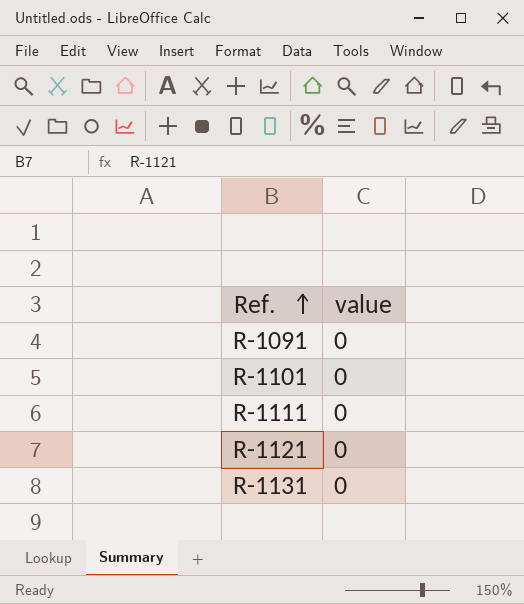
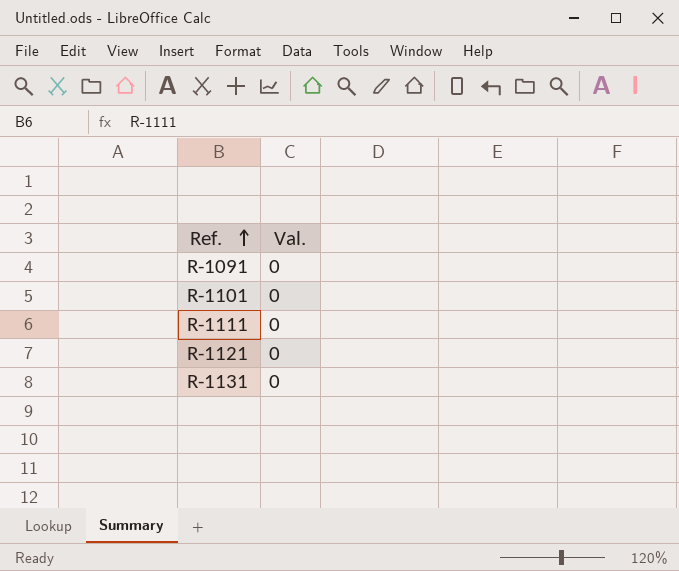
column name: value -> Val.

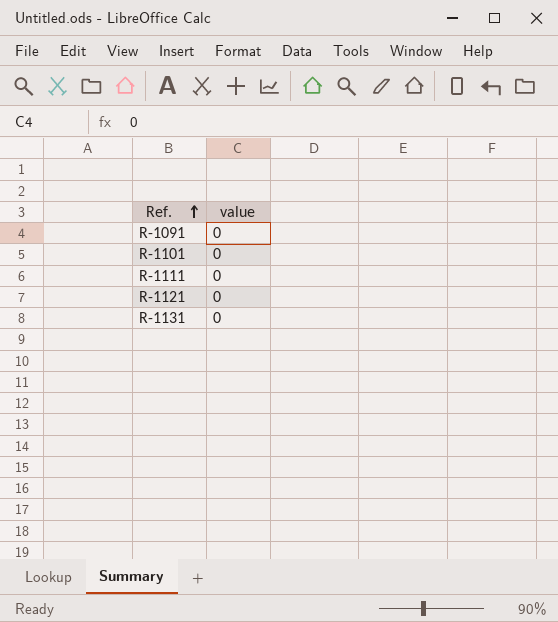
column name: Val. -> value

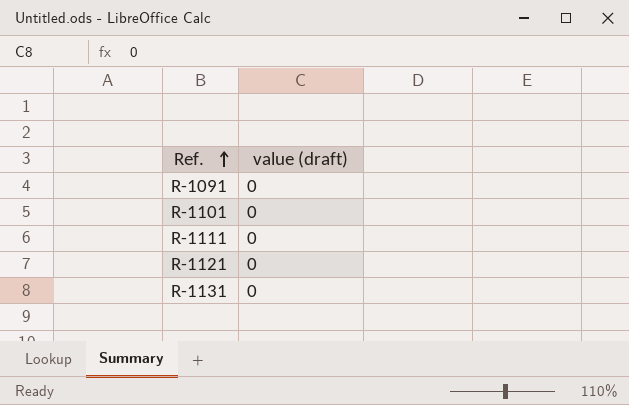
column name: value -> value (draft)

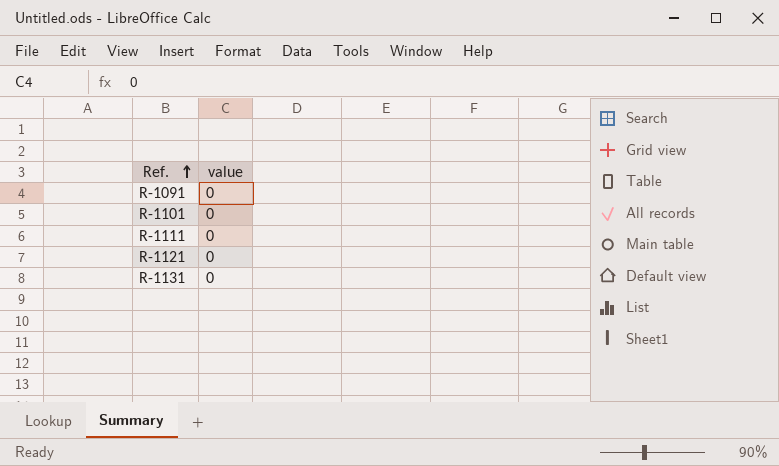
column name: value (draft) -> value

